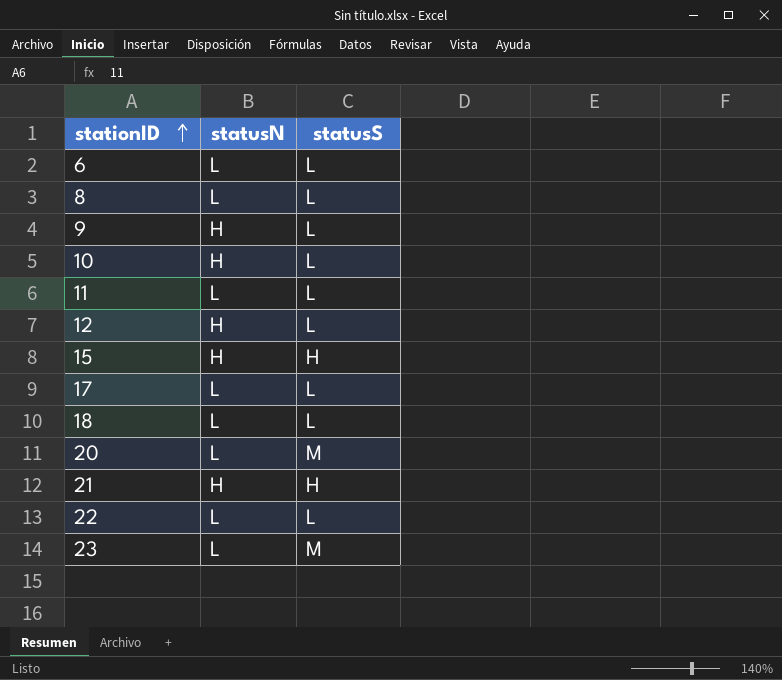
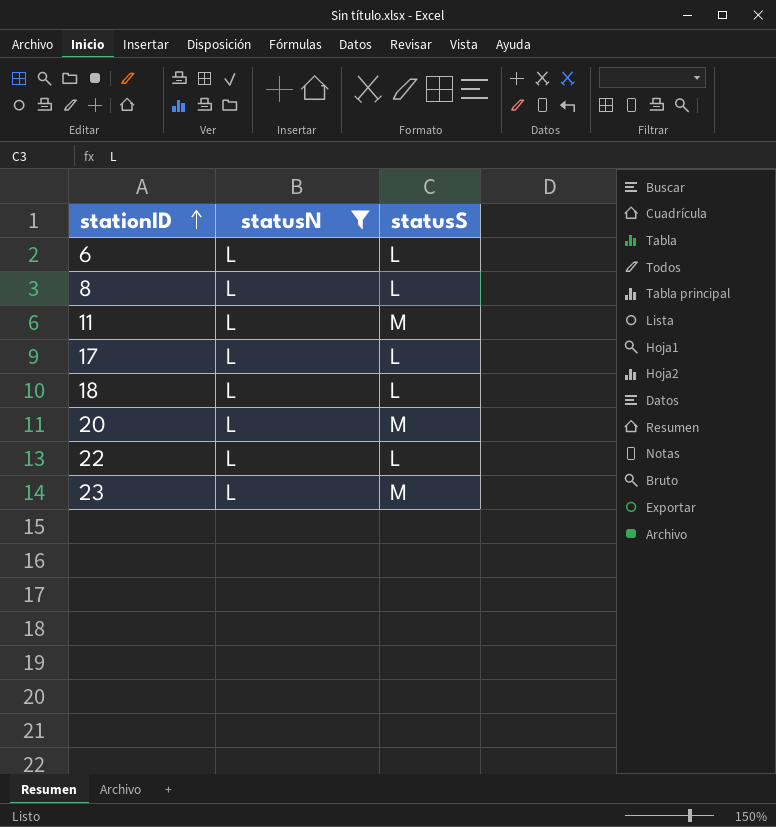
filter: none -> statusN = L
11 | statusS: L -> M

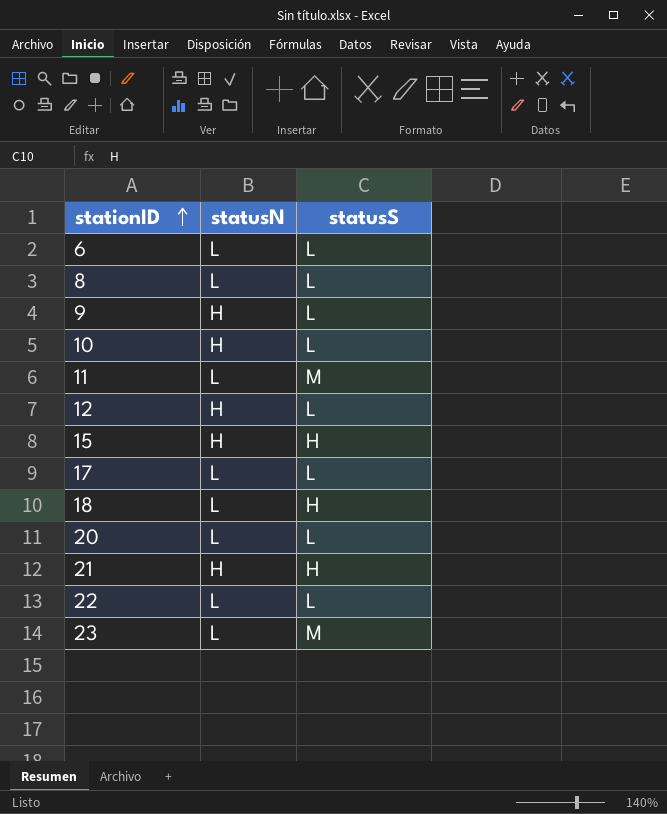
filter: statusN = L -> none
18 | statusS: L -> H
20 | statusS: M -> L

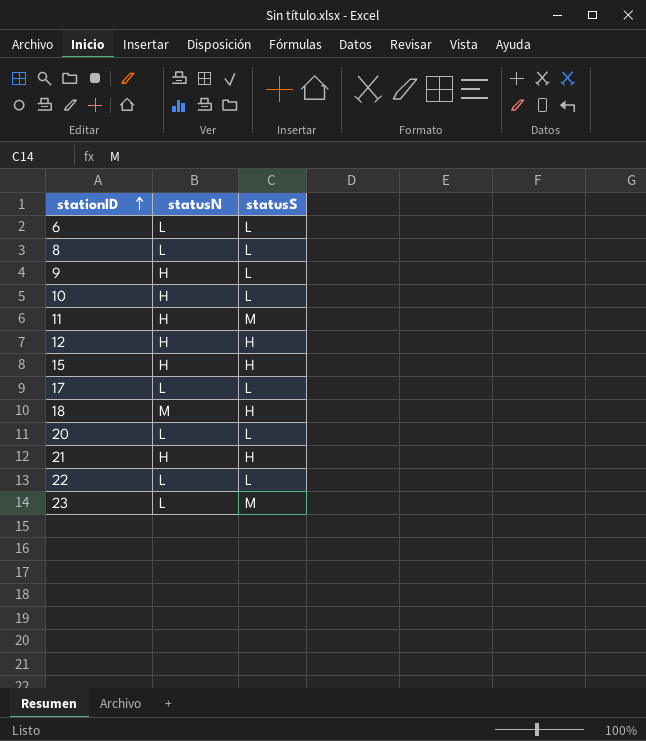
11 | statusN: L -> H
12 | statusS: L -> H
18 | statusN: L -> M

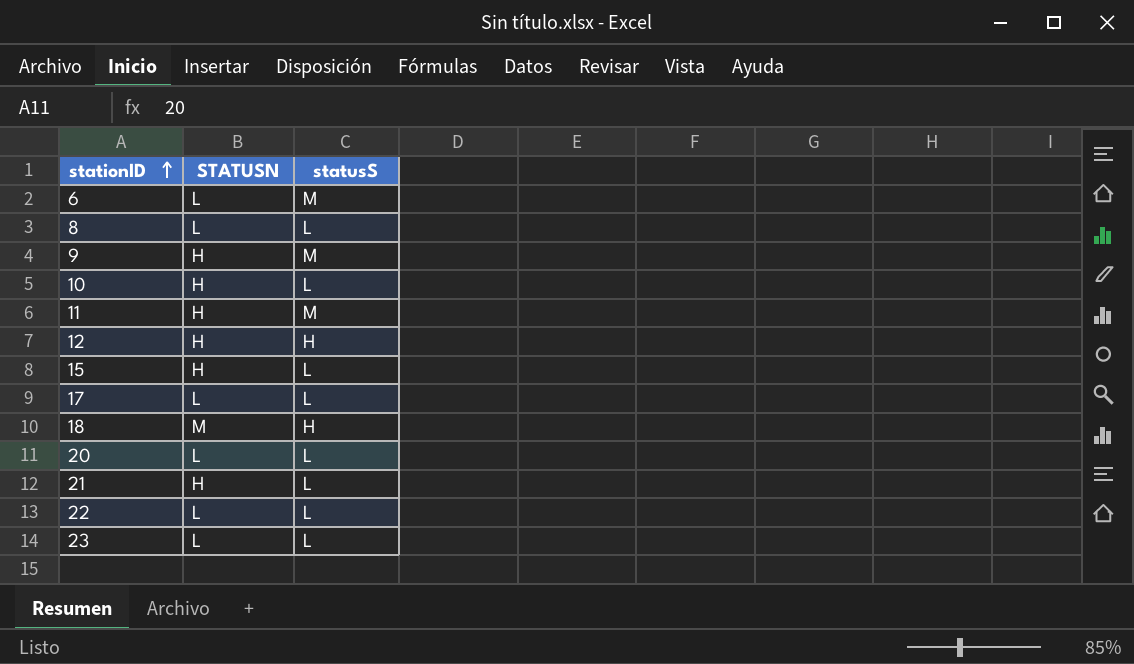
column name: statusN -> STATUSN
6 | statusS: L -> M
9 | statusS: L -> M
15 | statusS: H -> L
21 | statusS: H -> L
23 | statusS: M -> L

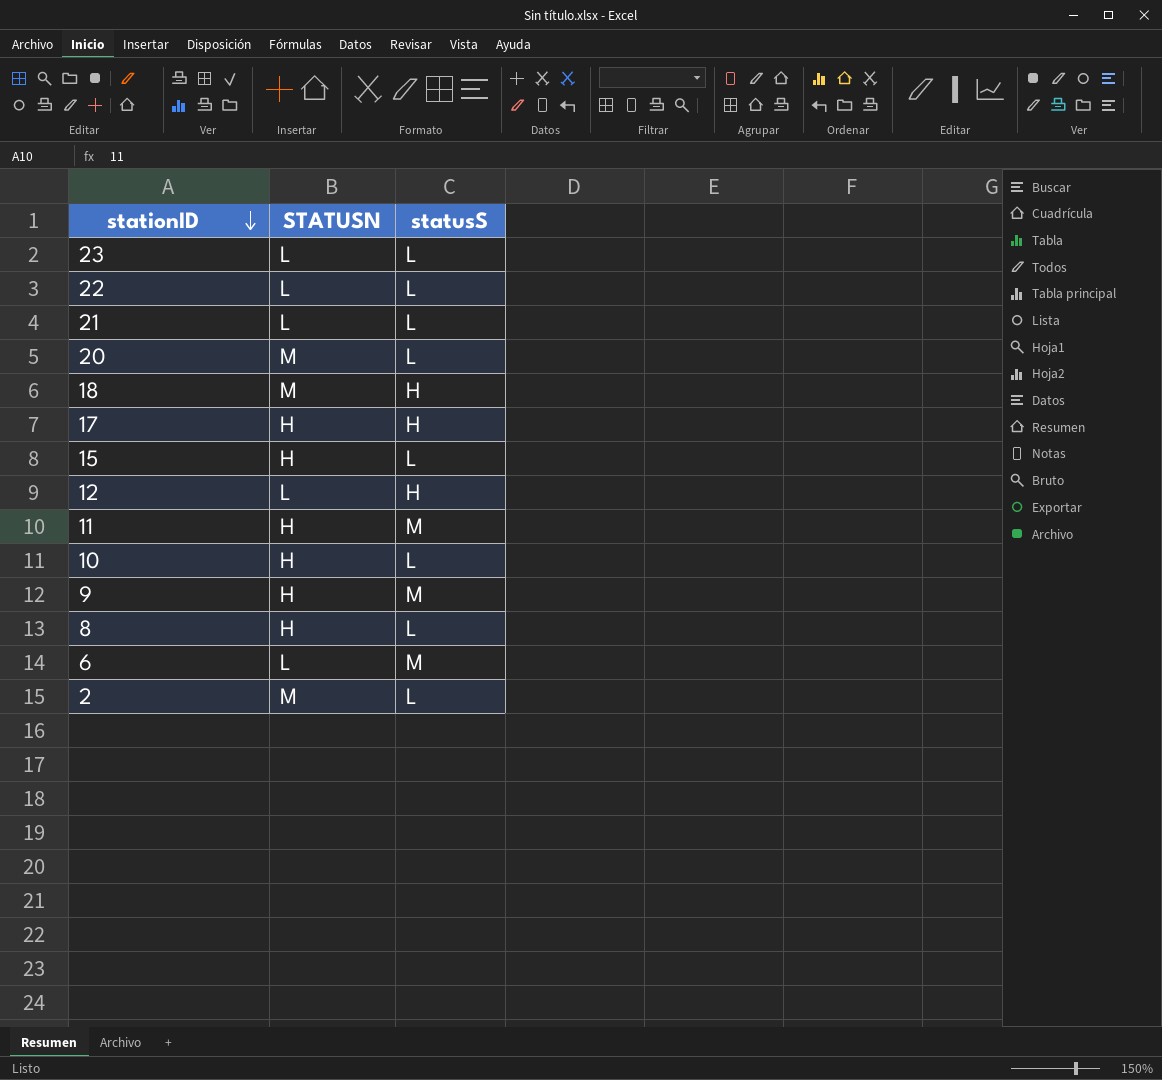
row order: stationID ascending -> stationID descending
21 | STATUSN: H -> L
20 | STATUSN: L -> M
17 | STATUSN: L -> H
17 | statusS: L -> H
12 | STATUSN: H -> L
8 | STATUSN: L -> H
row 2: none -> M | L

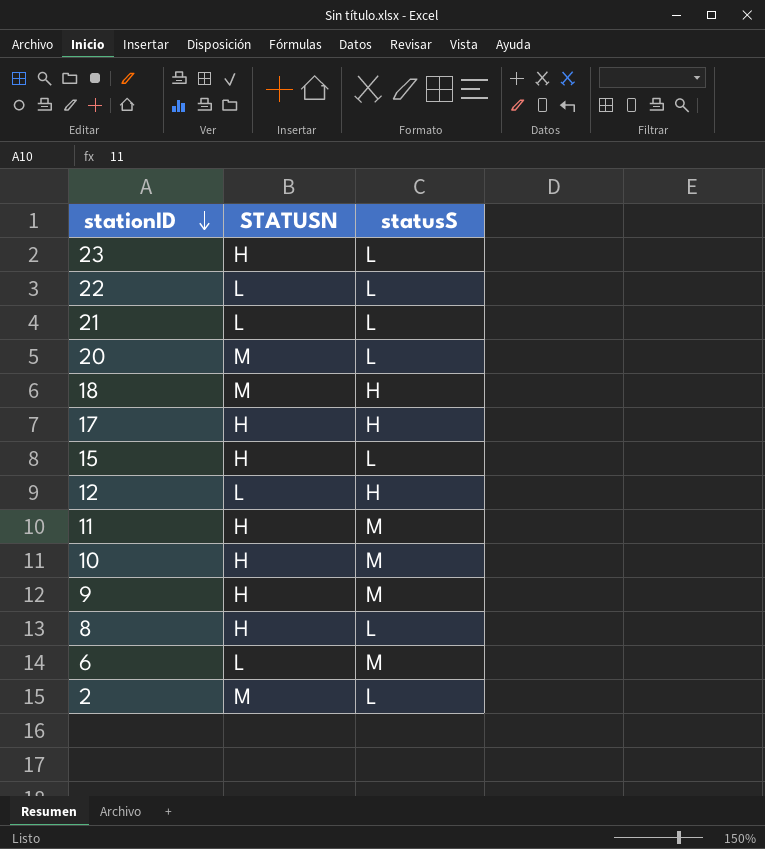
23 | STATUSN: L -> H
10 | statusS: L -> M

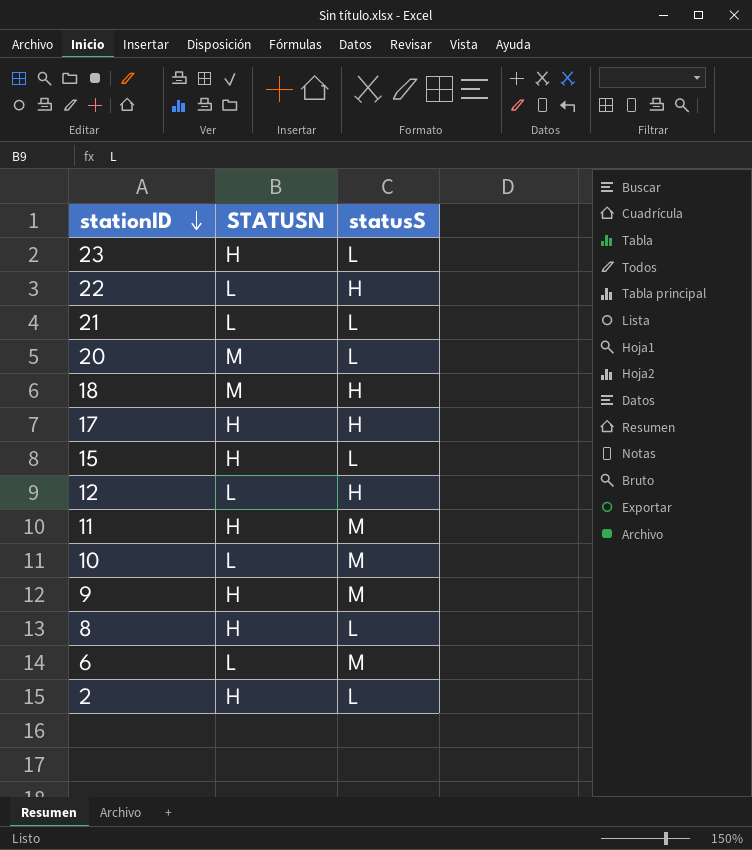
22 | statusS: L -> H
10 | STATUSN: H -> L
2 | STATUSN: M -> H

